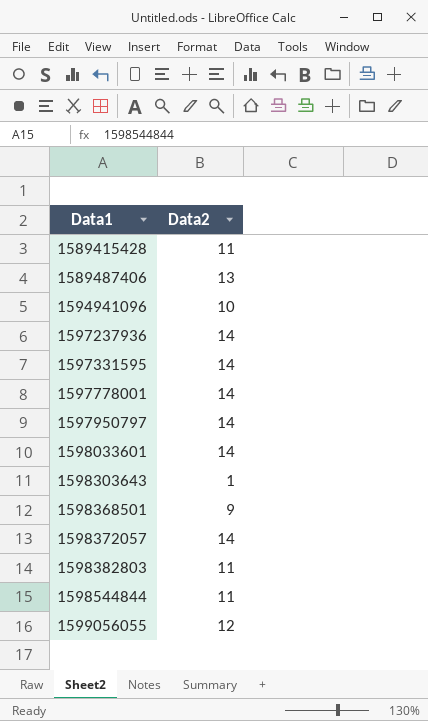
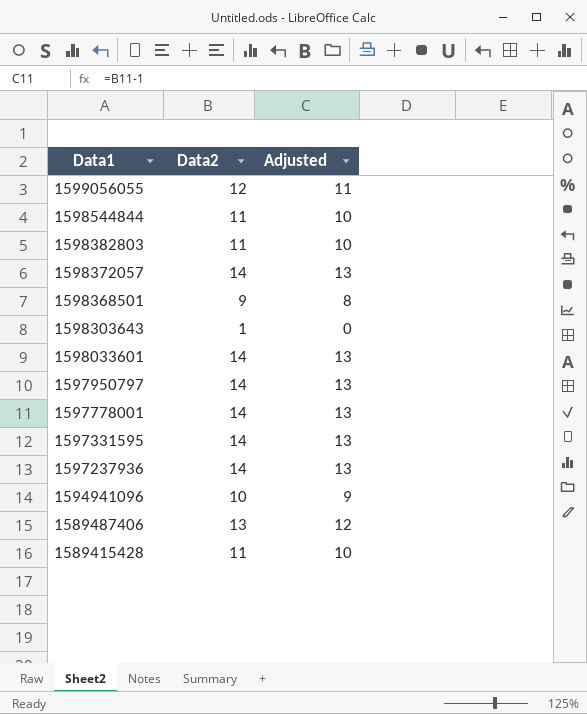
row order: Data1 ascending -> Data1 descending
column Adjusted | formula: none -> [Data2] - 1

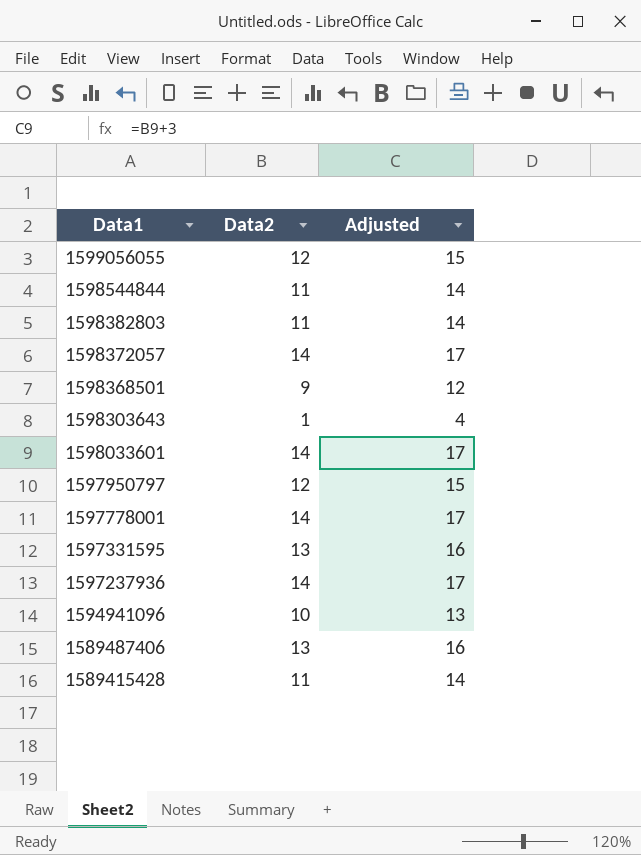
column Adjusted | formula: [Data2] - 1 -> [Data2] + 3
1597950797 | Data2: 14 -> 12
1597331595 | Data2: 14 -> 13

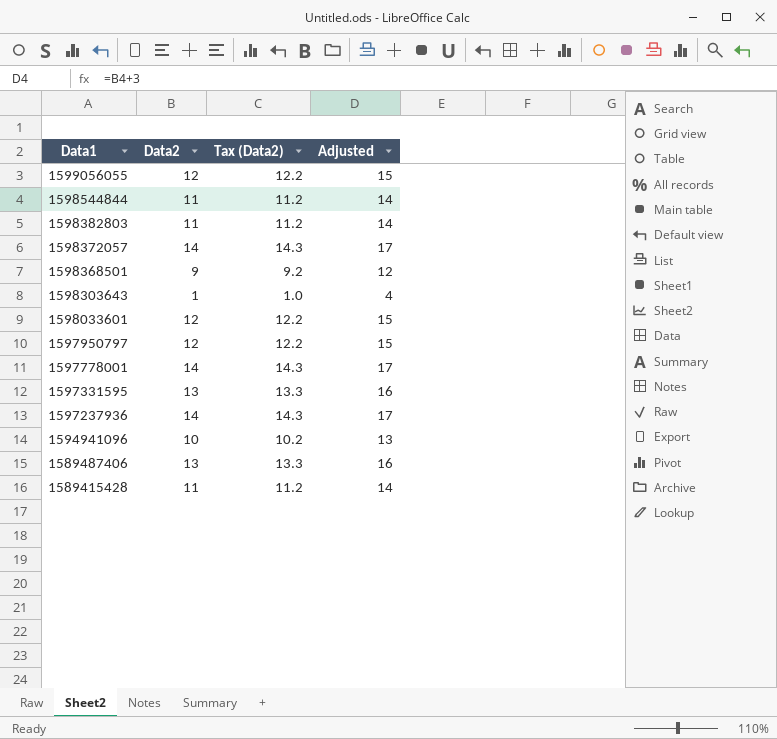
column Tax (Data2) | formula: none -> [Data2] * 1.02
1598033601 | Data2: 14 -> 12
1598033601 | Adjusted: 17 -> 15

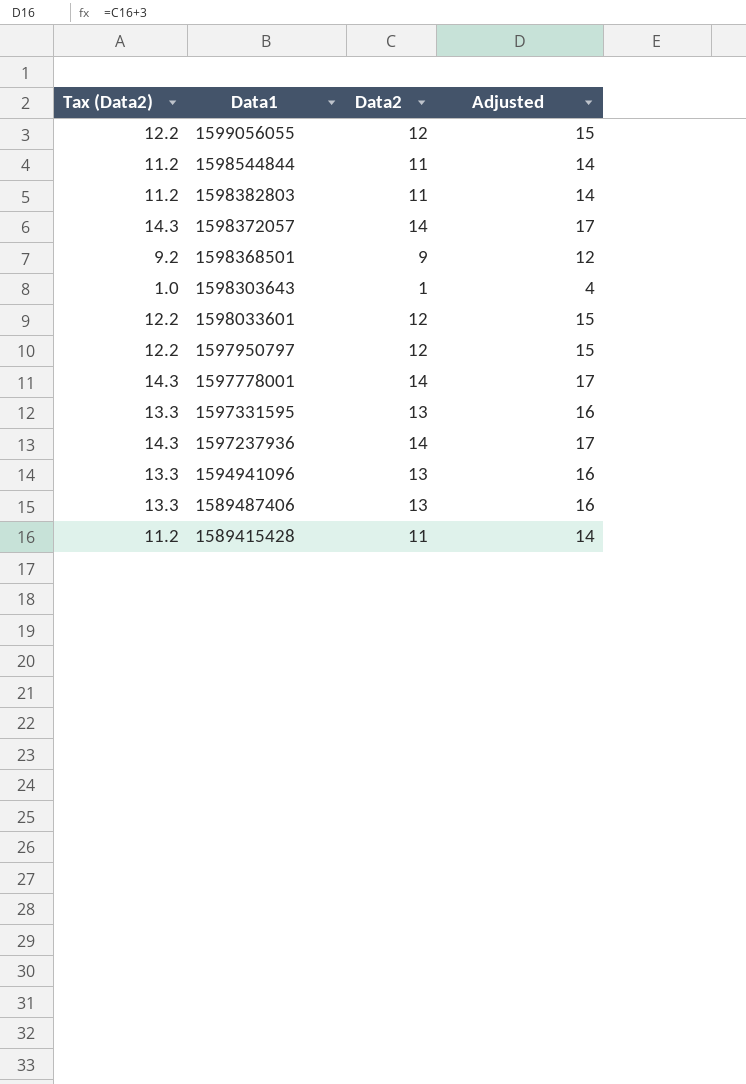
column Tax (Data2) | position: 3 -> 1
1594941096 | Tax (Data2): 10.2 -> 13.3
1594941096 | Data2: 10 -> 13
1594941096 | Adjusted: 13 -> 16

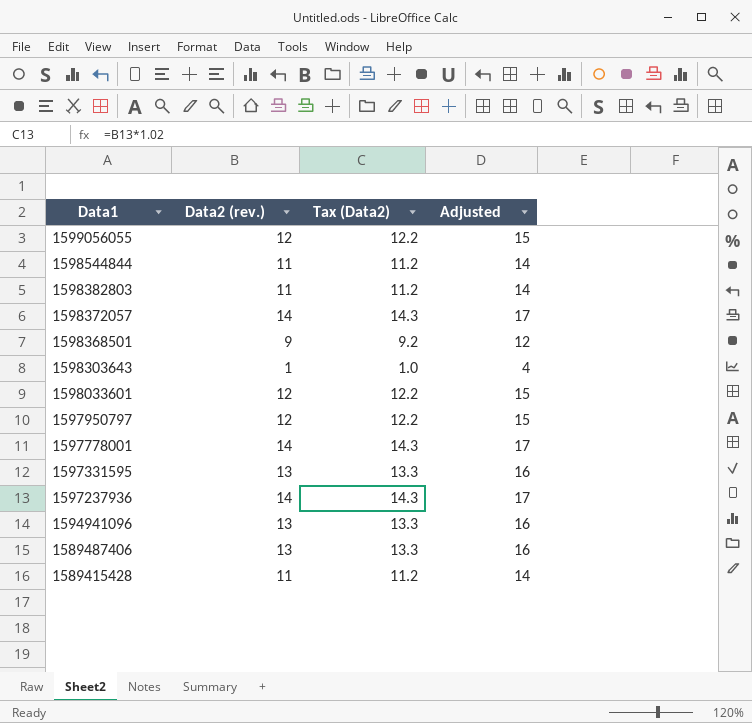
column name: Data2 -> Data2 (rev.)
column Tax (Data2) | position: 1 -> 3

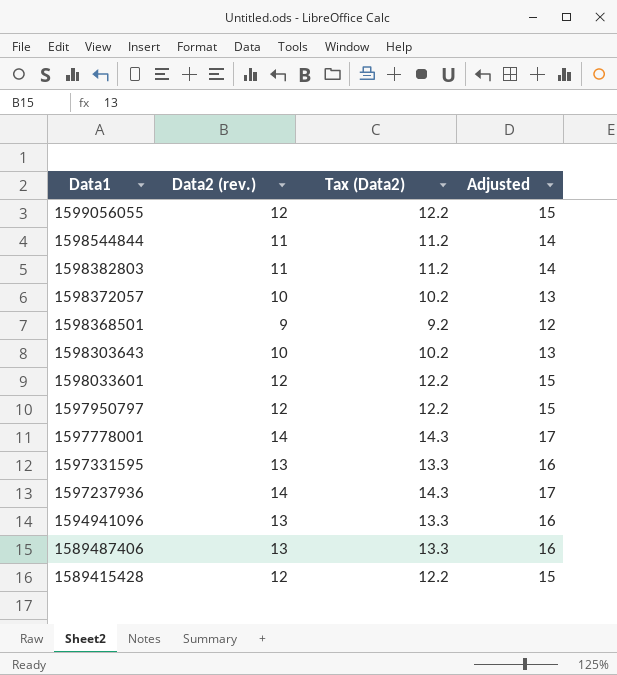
1598372057 | Data2 (rev.): 14 -> 10
1598372057 | Tax (Data2): 14.3 -> 10.2
1598372057 | Adjusted: 17 -> 13
1598303643 | Data2 (rev.): 1 -> 10
1598303643 | Tax (Data2): 1.0 -> 10.2
1598303643 | Adjusted: 4 -> 13
1589415428 | Data2 (rev.): 11 -> 12
1589415428 | Tax (Data2): 11.2 -> 12.2
1589415428 | Adjusted: 14 -> 15

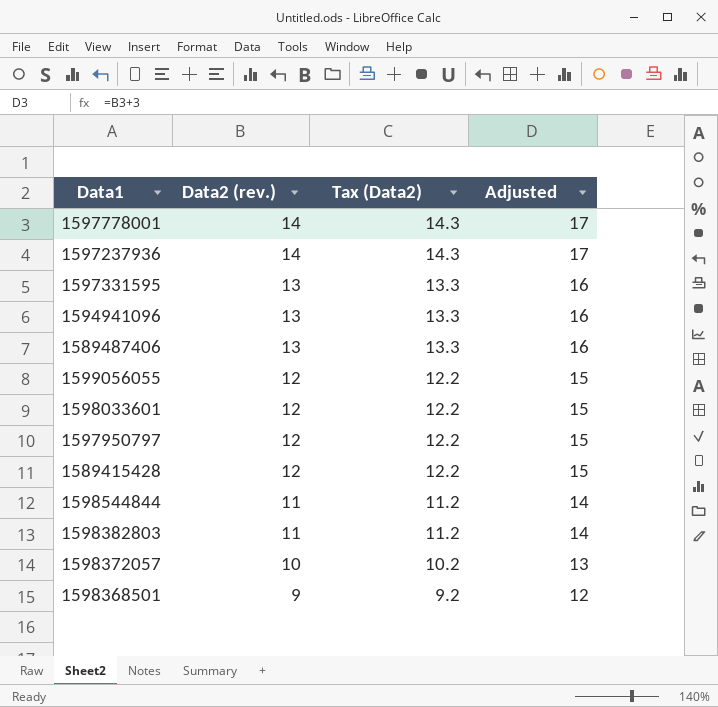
row order: Data1 descending -> Data2 (rev.) descending
row 1598303643: 10 | 10.2 | 13 -> none

